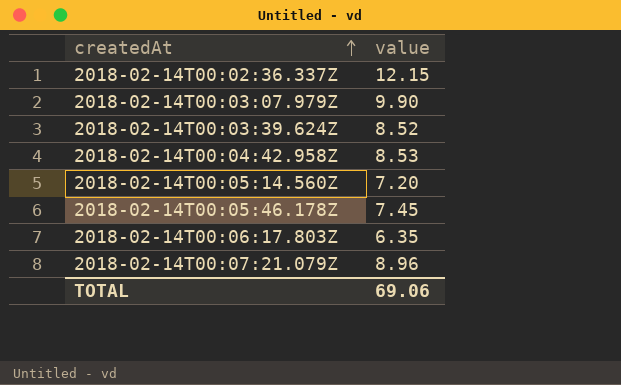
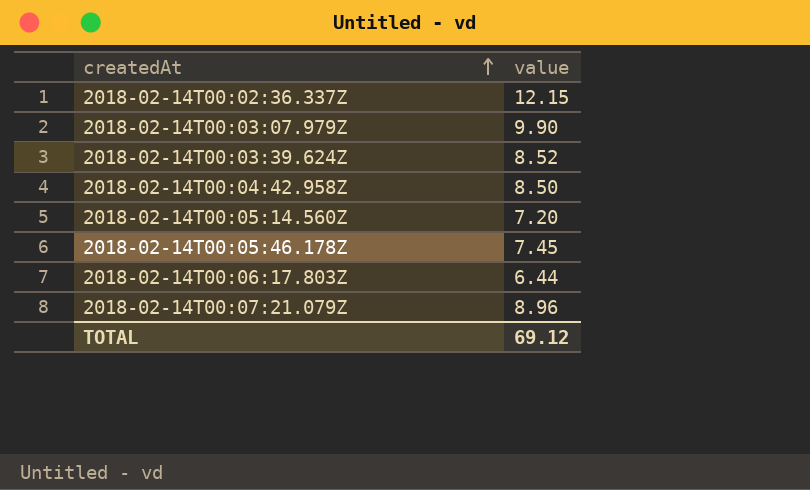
2018-02-14T00:04:42.958Z | value: 8.53 -> 8.50
2018-02-14T00:06:17.803Z | value: 6.35 -> 6.44
TOTAL | value: 69.06 -> 69.12

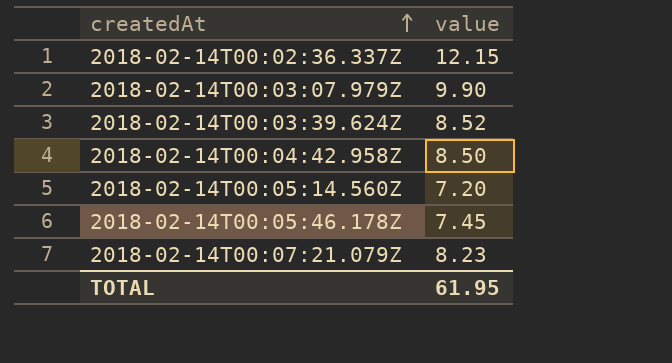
row 2018-02-14T00:06:17.803Z: 6.44 -> none
2018-02-14T00:07:21.079Z | value: 8.96 -> 8.23
TOTAL | value: 69.12 -> 61.95

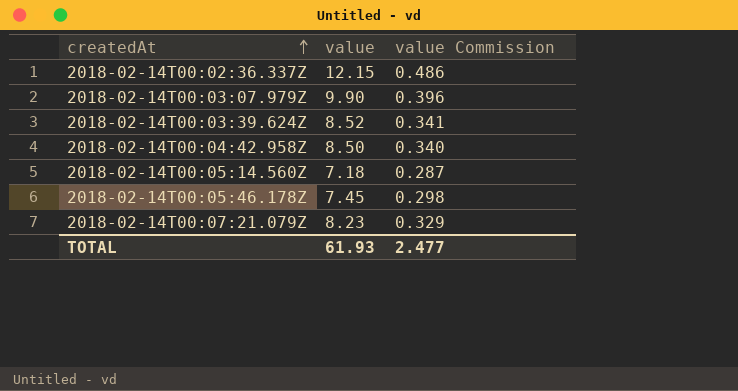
column value Commission | formula: none -> [value] * 0.04
2018-02-14T00:05:14.560Z | value: 7.20 -> 7.18
TOTAL | value: 61.95 -> 61.93

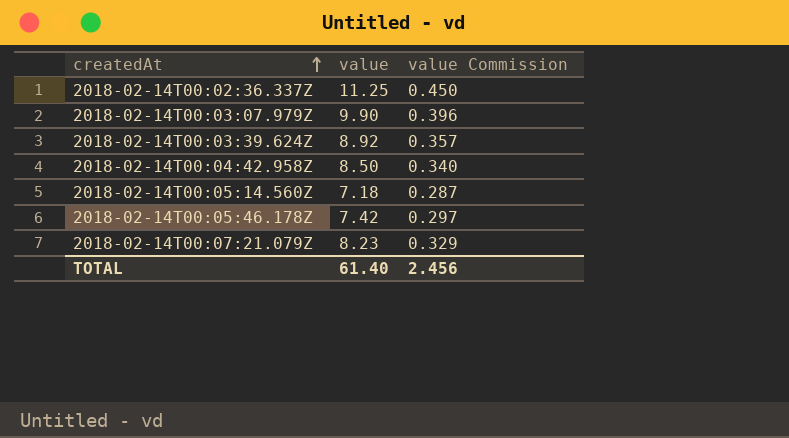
2018-02-14T00:02:36.337Z | value: 12.15 -> 11.25
2018-02-14T00:02:36.337Z | value Commission: 0.486 -> 0.450
2018-02-14T00:03:39.624Z | value: 8.52 -> 8.92
2018-02-14T00:03:39.624Z | value Commission: 0.341 -> 0.357
2018-02-14T00:05:46.178Z | value: 7.45 -> 7.42
2018-02-14T00:05:46.178Z | value Commission: 0.298 -> 0.297
TOTAL | value: 61.93 -> 61.40
TOTAL | value Commission: 2.477 -> 2.456

